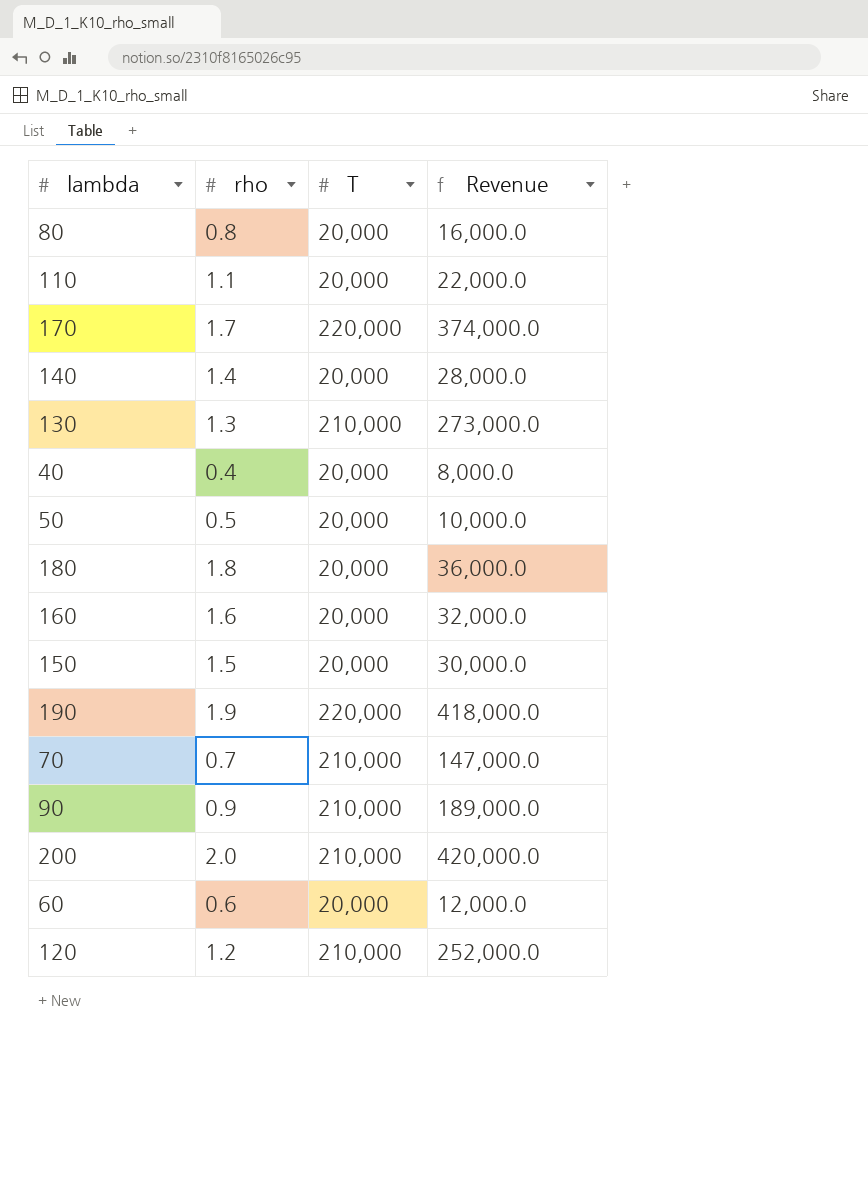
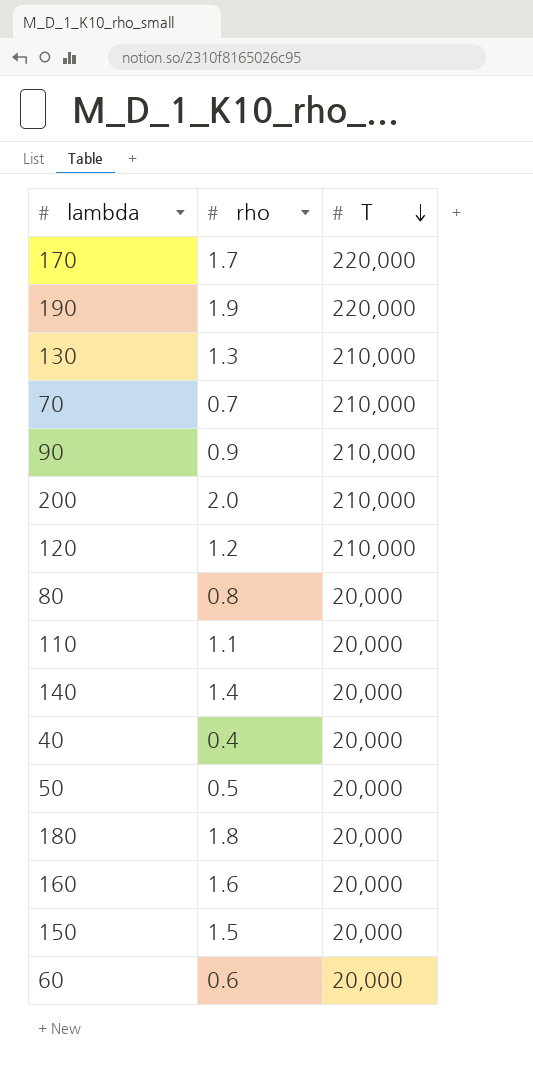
row order: none -> T descending
column Revenue | formula: [rho] * [T] -> none

